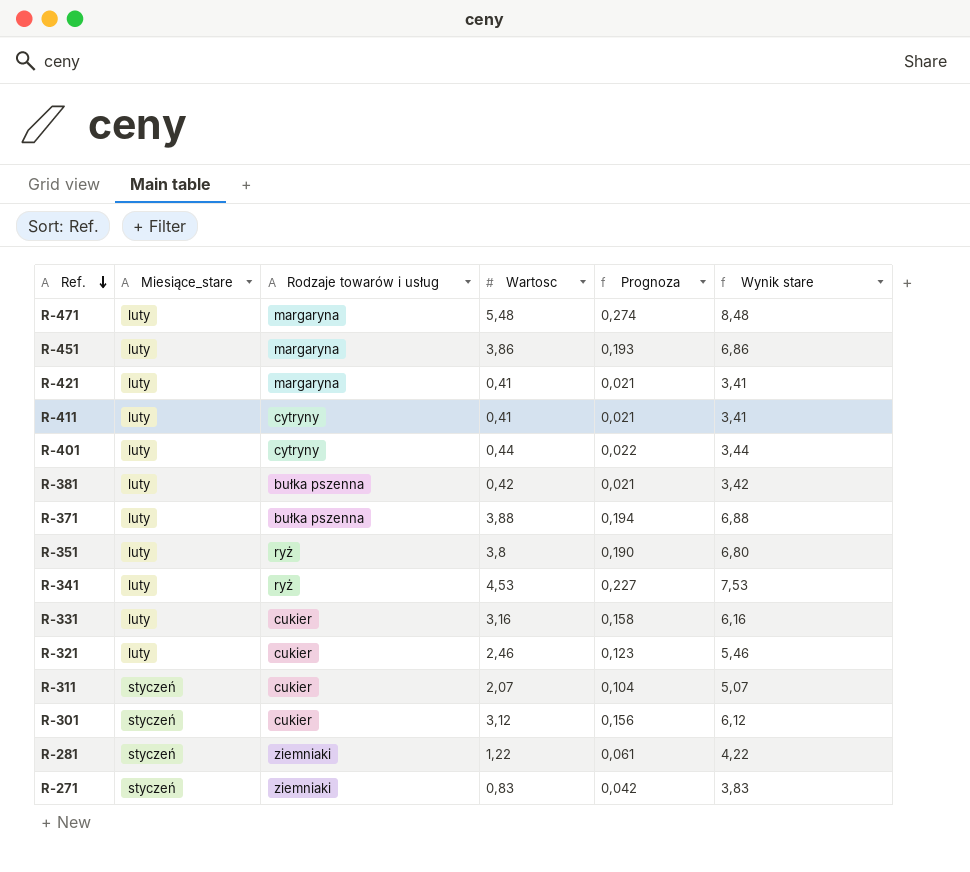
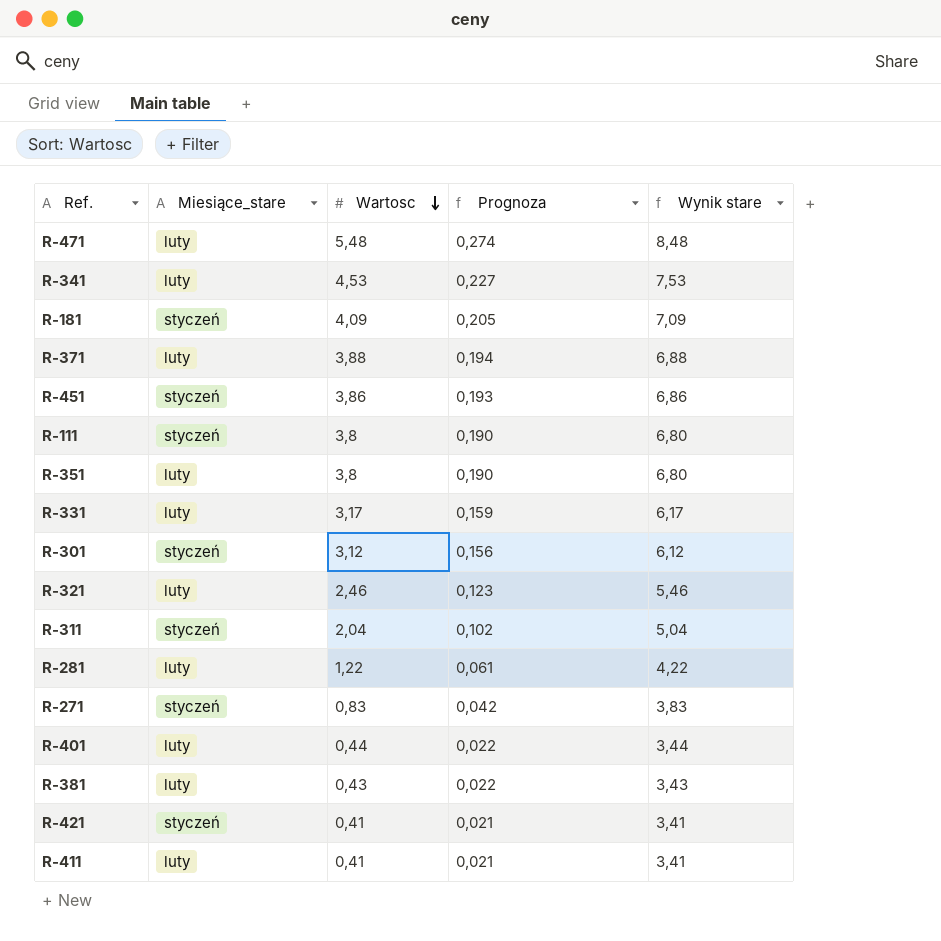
row order: Ref. descending -> Wartosc descending
column Rodzaje towarów i usług | position: 3 -> none
row R-181: none -> styczeń | 4,09 | 0,205 | 7,09
R-451 | Miesiące_stare: luty -> styczeń
row R-111: none -> styczeń | 3,8 | 0,190 | 6,80
R-331 | Wartosc: 3,16 -> 3,17
R-331 | Prognoza: 0,158 -> 0,159
R-331 | Wynik stare: 6,16 -> 6,17
R-311 | Wartosc: 2,07 -> 2,04
R-311 | Prognoza: 0,104 -> 0,102
R-311 | Wynik stare: 5,07 -> 5,04
R-281 | Miesiące_stare: styczeń -> luty
R-381 | Wartosc: 0,42 -> 0,43
R-381 | Prognoza: 0,021 -> 0,022
R-381 | Wynik stare: 3,42 -> 3,43
R-421 | Miesiące_stare: luty -> styczeń

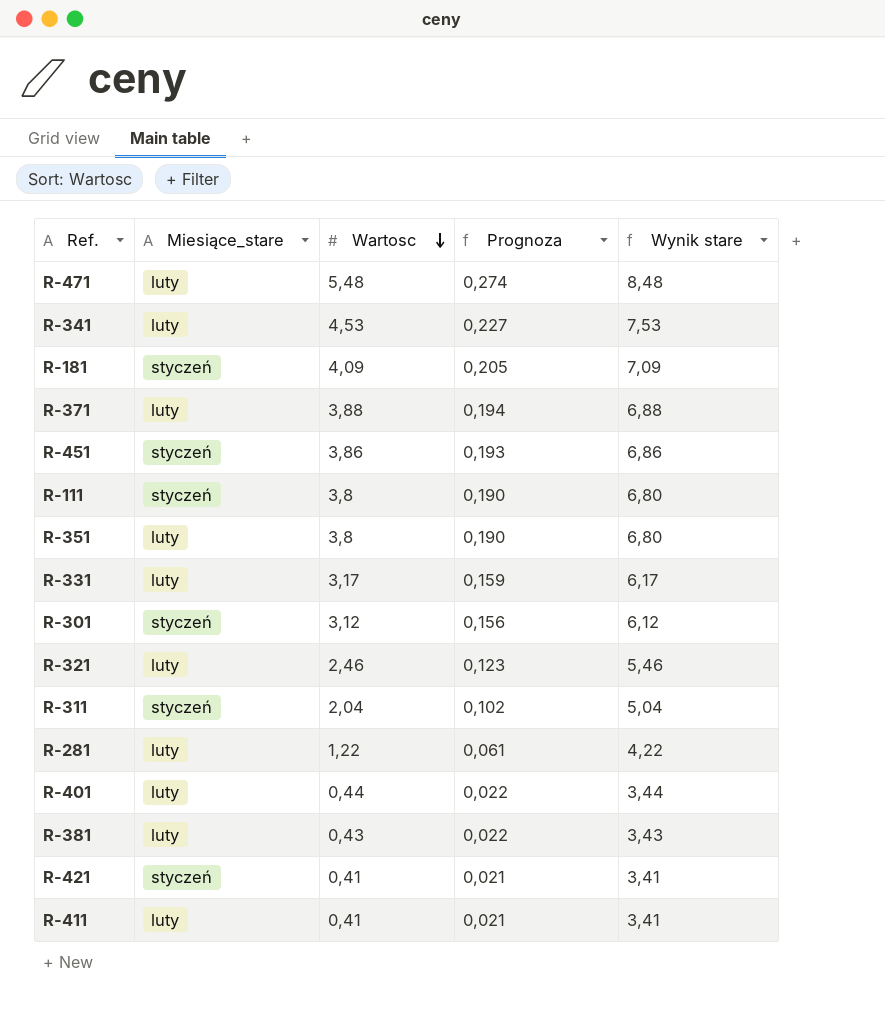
row R-271: styczeń | 0,83 | 0,042 | 3,83 -> none

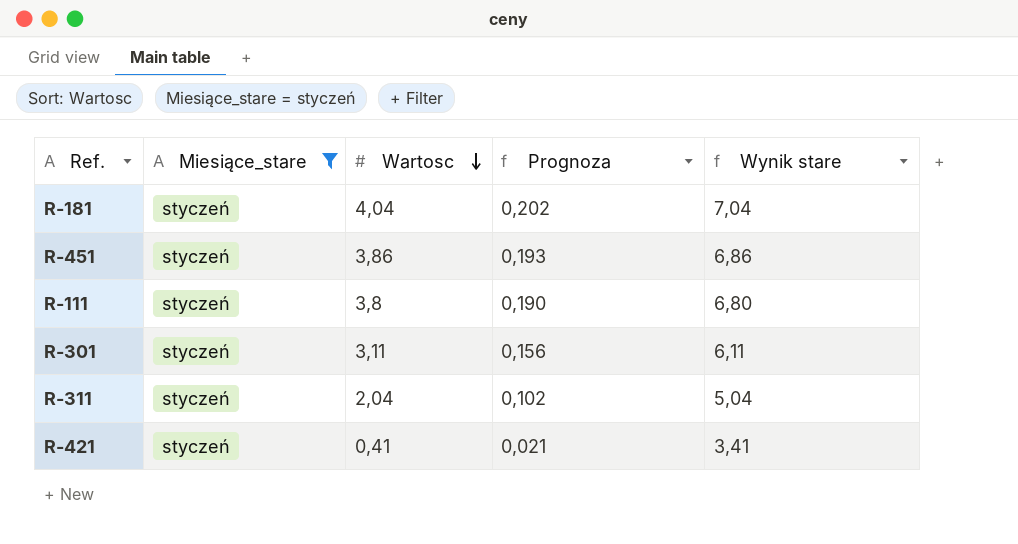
filter: none -> Miesiące_stare = styczeń
R-181 | Wartosc: 4,09 -> 4,04
R-181 | Prognoza: 0,205 -> 0,202
R-181 | Wynik stare: 7,09 -> 7,04
R-301 | Wartosc: 3,12 -> 3,11
R-301 | Wynik stare: 6,12 -> 6,11

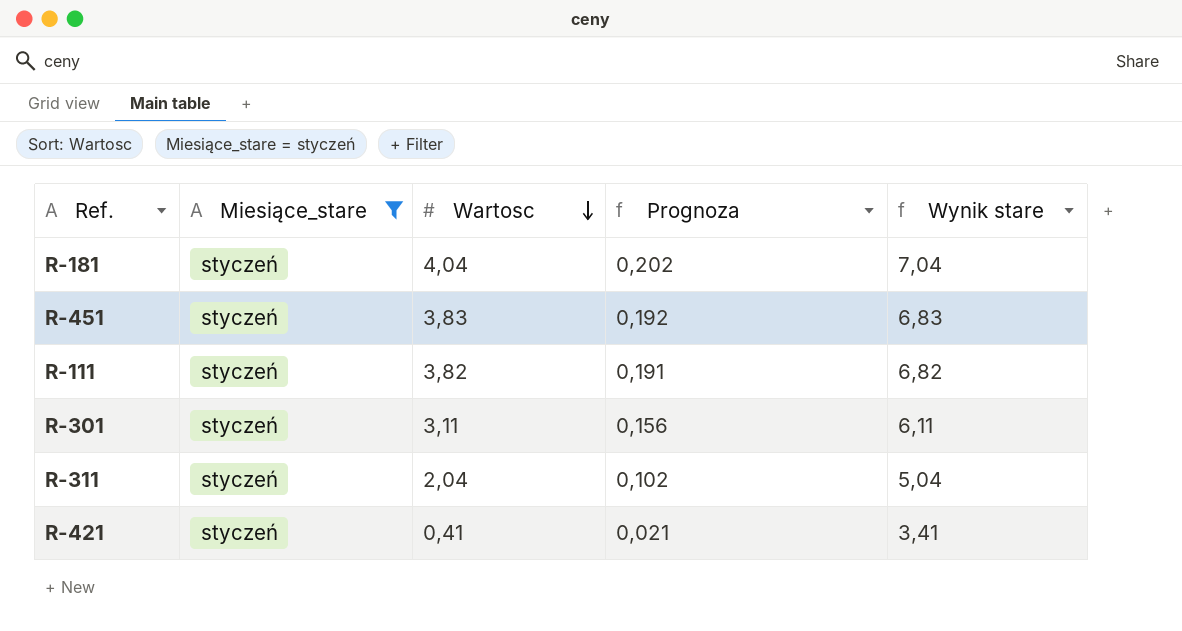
R-451 | Wartosc: 3,86 -> 3,83
R-451 | Prognoza: 0,193 -> 0,192
R-451 | Wynik stare: 6,86 -> 6,83
R-111 | Wartosc: 3,8 -> 3,82
R-111 | Prognoza: 0,190 -> 0,191
R-111 | Wynik stare: 6,80 -> 6,82

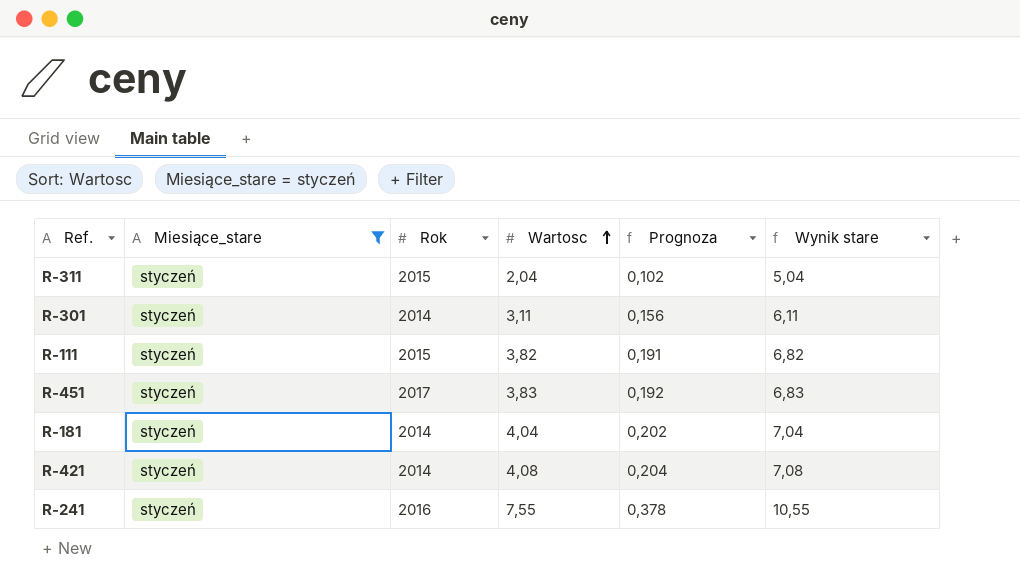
row order: Wartosc descending -> Wartosc ascending
column Rok | position: none -> 3
R-421 | Wartosc: 0,41 -> 4,08
R-421 | Prognoza: 0,021 -> 0,204
R-421 | Wynik stare: 3,41 -> 7,08
row R-241: none -> styczeń | 2016 | 7,55 | 0,378 | 10,55

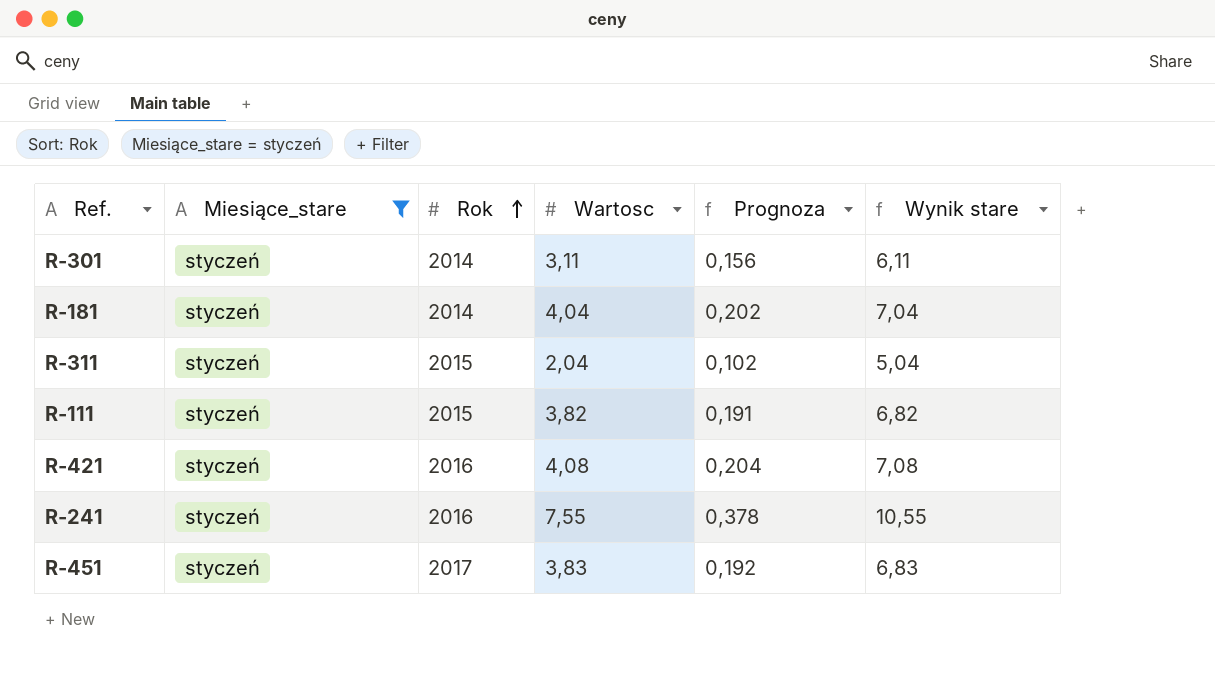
row order: Wartosc ascending -> Rok ascending
R-421 | Rok: 2014 -> 2016

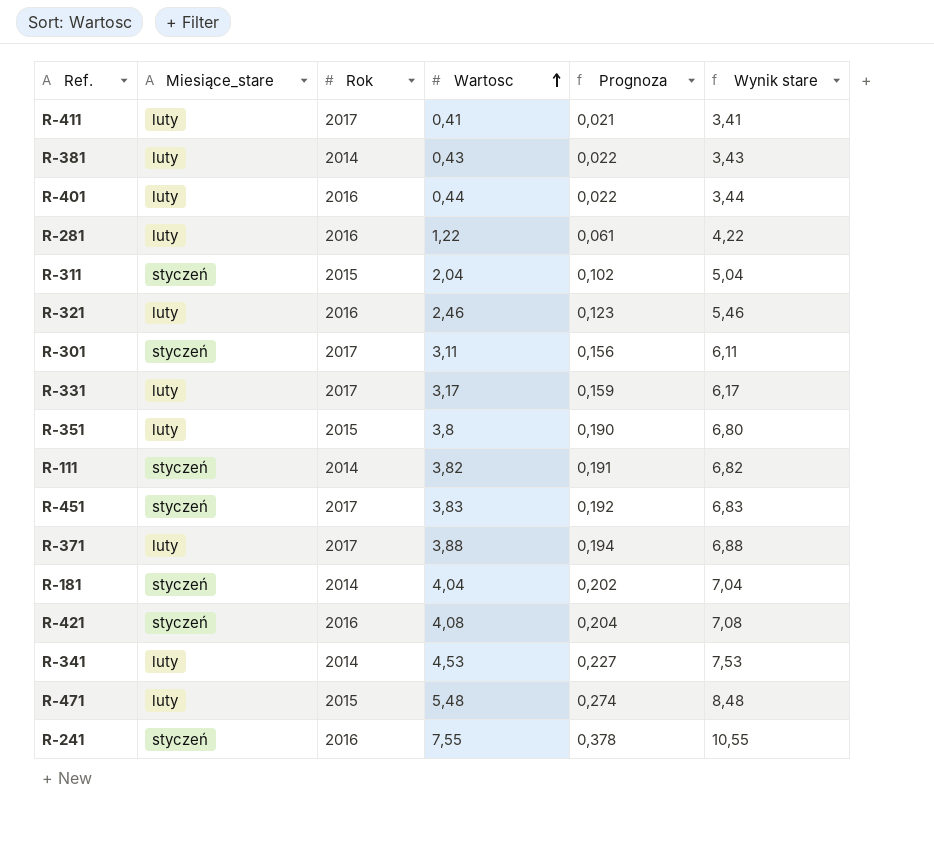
filter: Miesiące_stare = styczeń -> none
row order: Rok ascending -> Wartosc ascending
R-301 | Rok: 2014 -> 2017
R-111 | Rok: 2015 -> 2014

